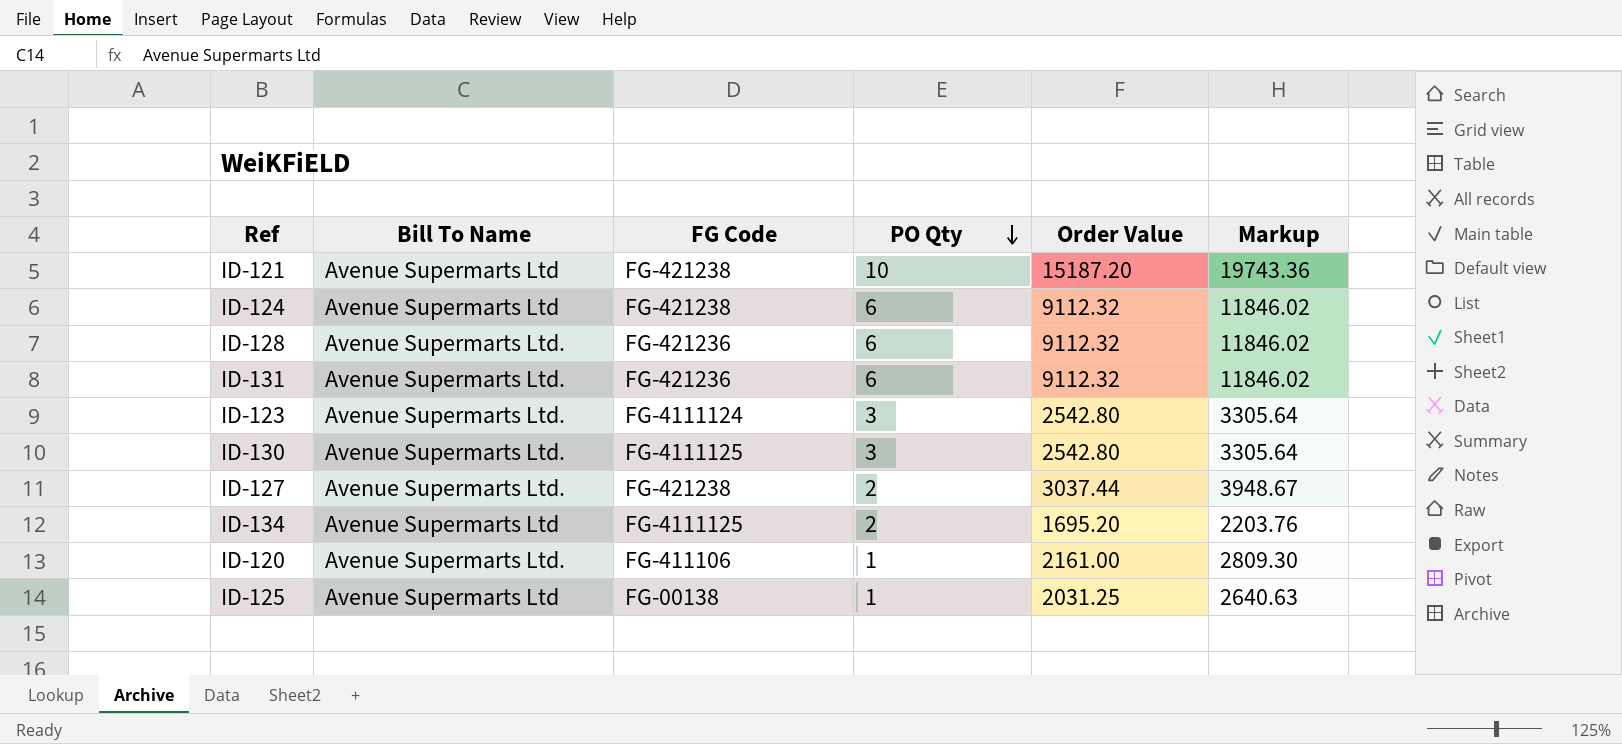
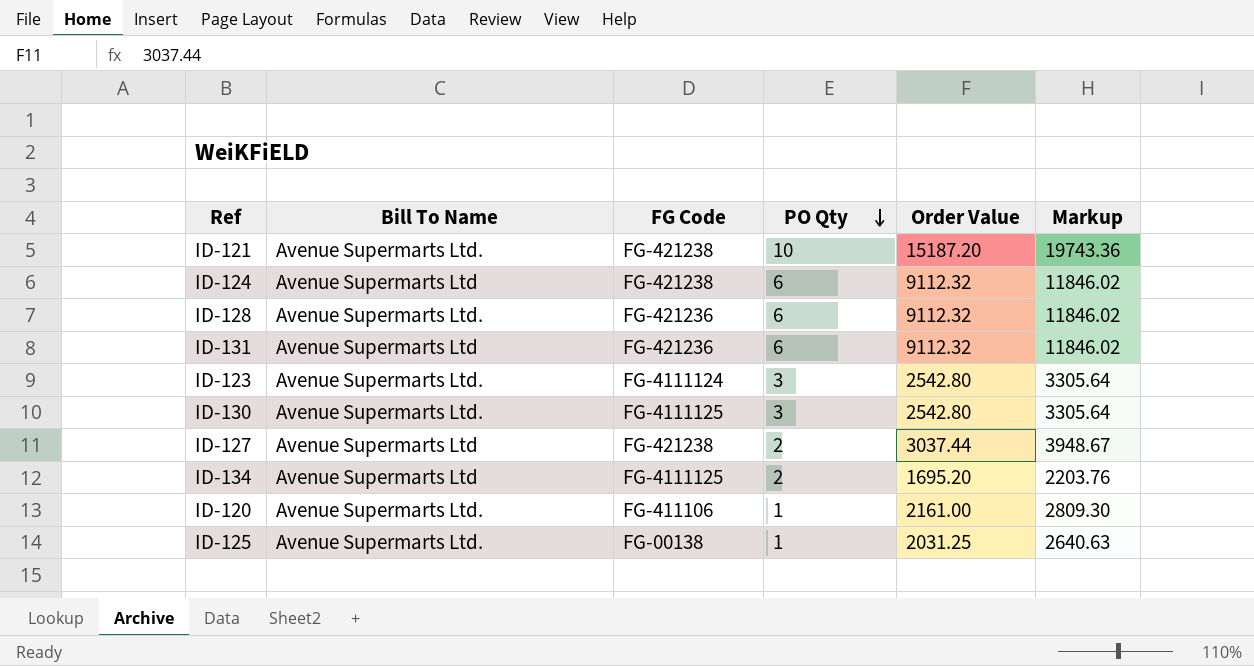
ID-121 | Bill To Name: Avenue Supermarts Ltd -> Avenue Supermarts Ltd.
ID-131 | Bill To Name: Avenue Supermarts Ltd. -> Avenue Supermarts Ltd
ID-127 | Bill To Name: Avenue Supermarts Ltd. -> Avenue Supermarts Ltd
ID-125 | Bill To Name: Avenue Supermarts Ltd -> Avenue Supermarts Ltd.

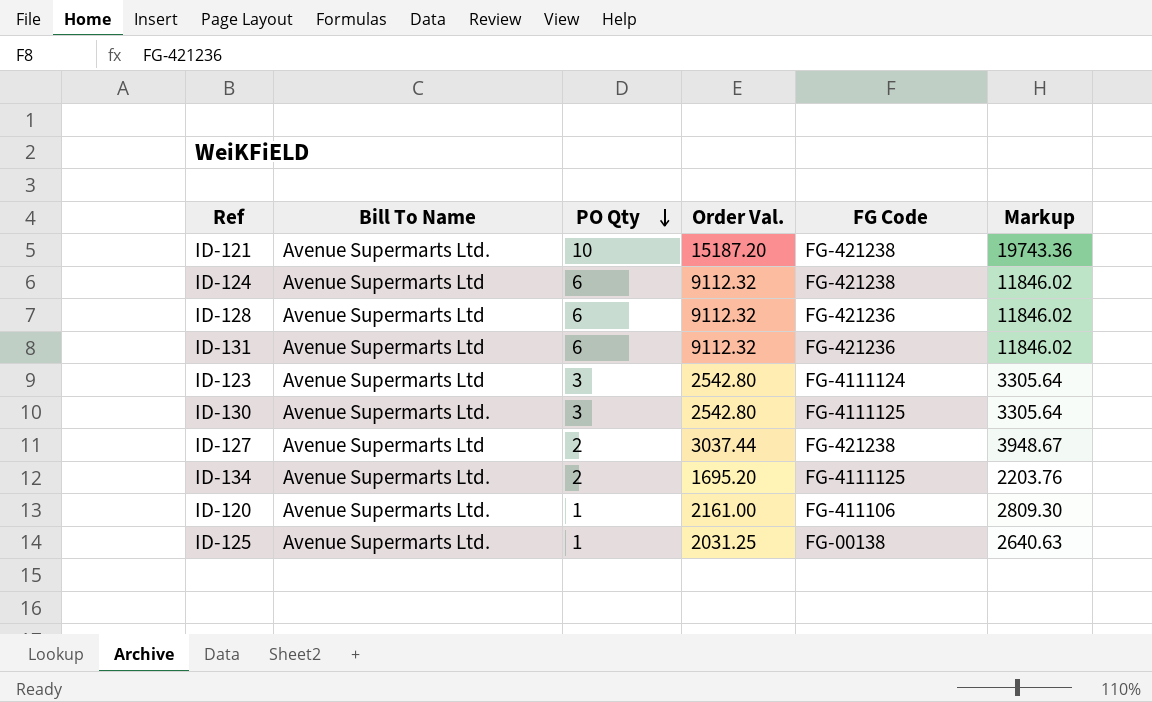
column name: Order Value -> Order Val.
column FG Code | position: 3 -> 5
ID-128 | Bill To Name: Avenue Supermarts Ltd. -> Avenue Supermarts Ltd
ID-123 | Bill To Name: Avenue Supermarts Ltd. -> Avenue Supermarts Ltd
ID-134 | Bill To Name: Avenue Supermarts Ltd -> Avenue Supermarts Ltd.

